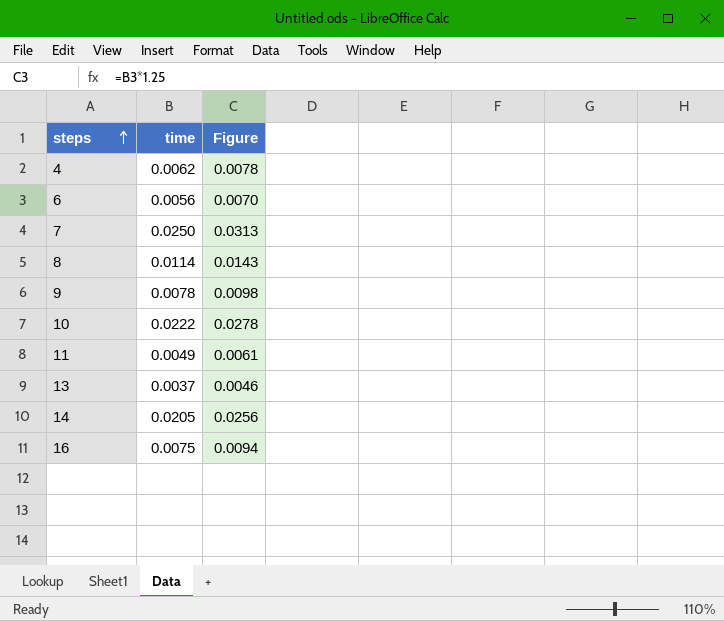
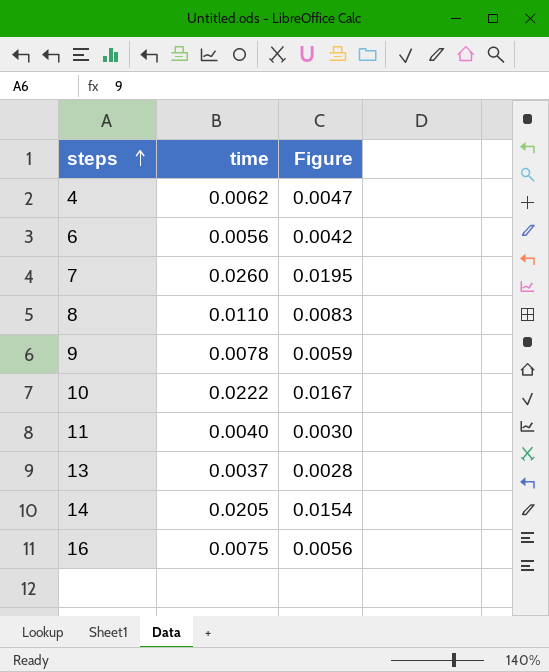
column Figure | formula: [time] * 1.25 -> [time] * 0.75
7 | time: 0.0250 -> 0.0260
8 | time: 0.0114 -> 0.0110
11 | time: 0.0049 -> 0.0040

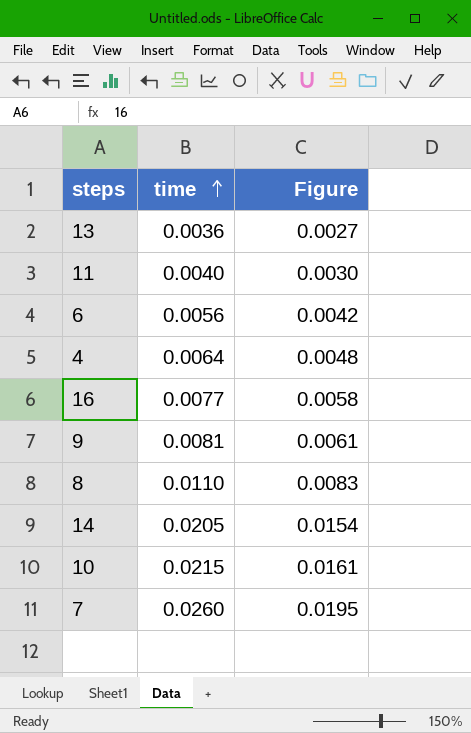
row order: steps ascending -> time ascending
13 | time: 0.0037 -> 0.0036
13 | Figure: 0.0028 -> 0.0027
4 | time: 0.0062 -> 0.0064
4 | Figure: 0.0047 -> 0.0048
16 | time: 0.0075 -> 0.0077
16 | Figure: 0.0056 -> 0.0058
9 | time: 0.0078 -> 0.0081
9 | Figure: 0.0059 -> 0.0061
10 | time: 0.0222 -> 0.0215
10 | Figure: 0.0167 -> 0.0161

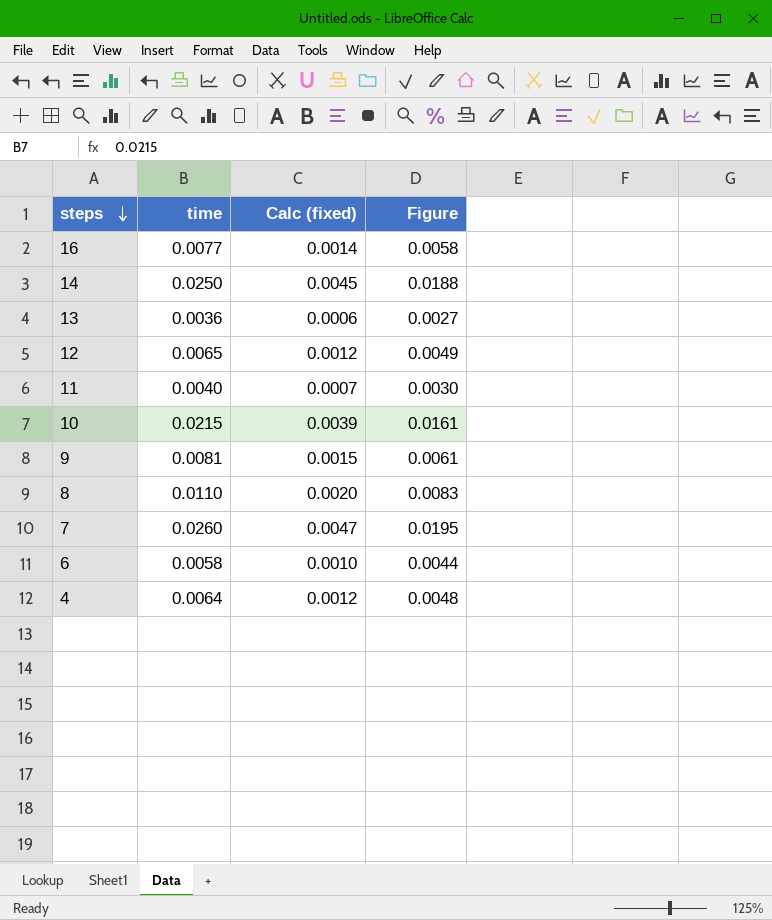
row order: time ascending -> steps descending
column Calc (fixed) | formula: none -> [time] * 0.18
14 | time: 0.0205 -> 0.0250
14 | Figure: 0.0154 -> 0.0188
row 12: none -> 0.0065 | 0.0012 | 0.0049
6 | time: 0.0056 -> 0.0058
6 | Figure: 0.0042 -> 0.0044

